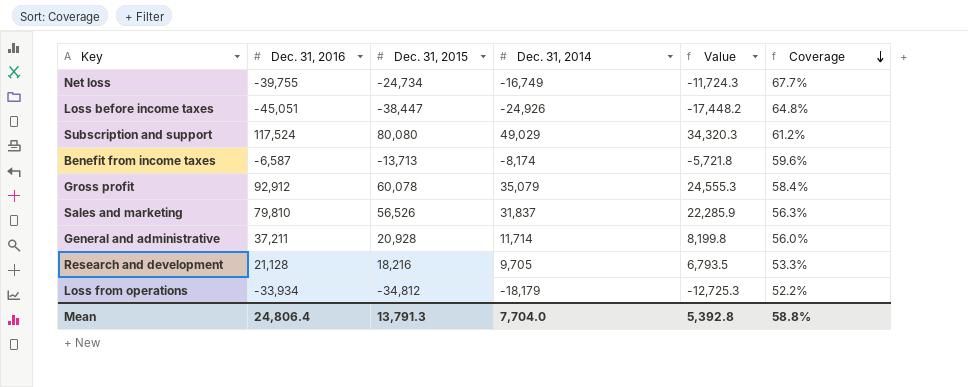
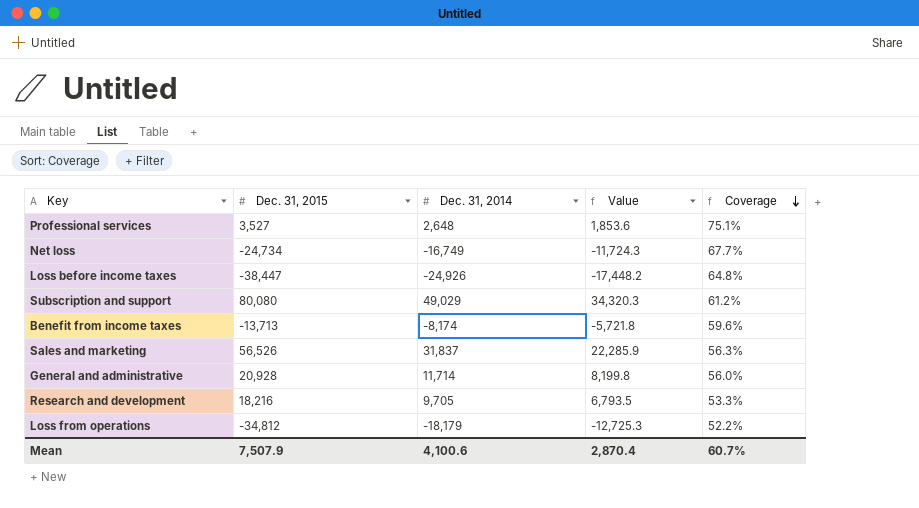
column Dec. 31, 2016 | position: 2 -> none
row Gross profit: 92,912 | 60,078 | 35,079 | 24,555.3 | 58.4% -> none
row Professional services: none -> 3,527 | 2,648 | 1,853.6 | 75.1%
Mean | Dec. 31, 2015: 13,791.3 -> 7,507.9
Mean | Dec. 31, 2014: 7,704.0 -> 4,100.6
Mean | Value: 5,392.8 -> 2,870.4
Mean | Coverage: 58.8% -> 60.7%

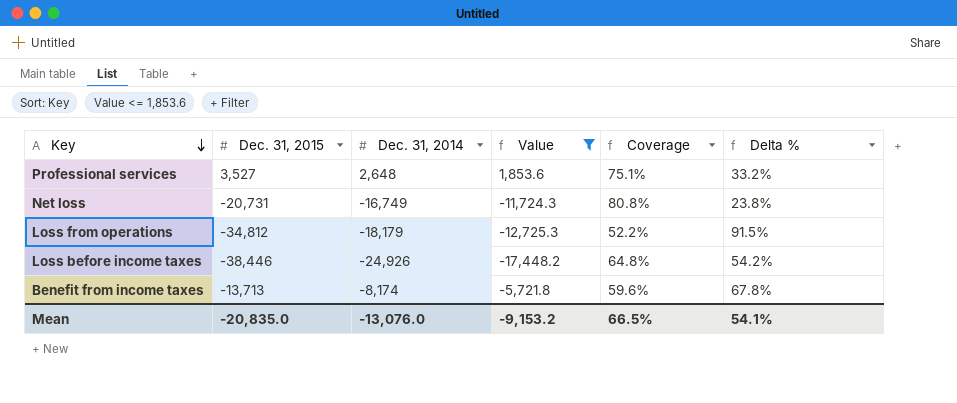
filter: none -> Value <= 1,853.6
row order: Coverage descending -> Key descending
column Delta % | formula: none -> ([Dec. 31, 2015] - [Dec. 31, 2014]) / [Dec. 31, 2014]
Net loss | Dec. 31, 2015: -24,734 -> -20,731
Net loss | Coverage: 67.7% -> 80.8%
Loss before income taxes | Dec. 31, 2015: -38,447 -> -38,446
Mean | Dec. 31, 2015: 7,507.9 -> -20,835.0
Mean | Dec. 31, 2014: 4,100.6 -> -13,076.0
Mean | Value: 2,870.4 -> -9,153.2
Mean | Coverage: 60.7% -> 66.5%

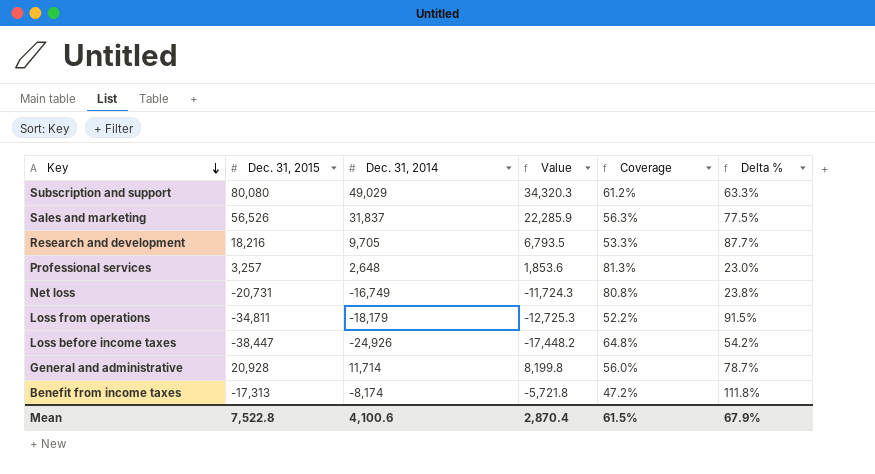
filter: Value <= 1,853.6 -> none
Professional services | Dec. 31, 2015: 3,527 -> 3,257
Professional services | Coverage: 75.1% -> 81.3%
Professional services | Delta %: 33.2% -> 23.0%
Loss from operations | Dec. 31, 2015: -34,812 -> -34,811
Loss before income taxes | Dec. 31, 2015: -38,446 -> -38,447
Benefit from income taxes | Dec. 31, 2015: -13,713 -> -17,313
Benefit from income taxes | Coverage: 59.6% -> 47.2%
Benefit from income taxes | Delta %: 67.8% -> 111.8%
Mean | Dec. 31, 2015: -20,835.0 -> 7,522.8
Mean | Dec. 31, 2014: -13,076.0 -> 4,100.6
Mean | Value: -9,153.2 -> 2,870.4
Mean | Coverage: 66.5% -> 61.5%
Mean | Delta %: 54.1% -> 67.9%

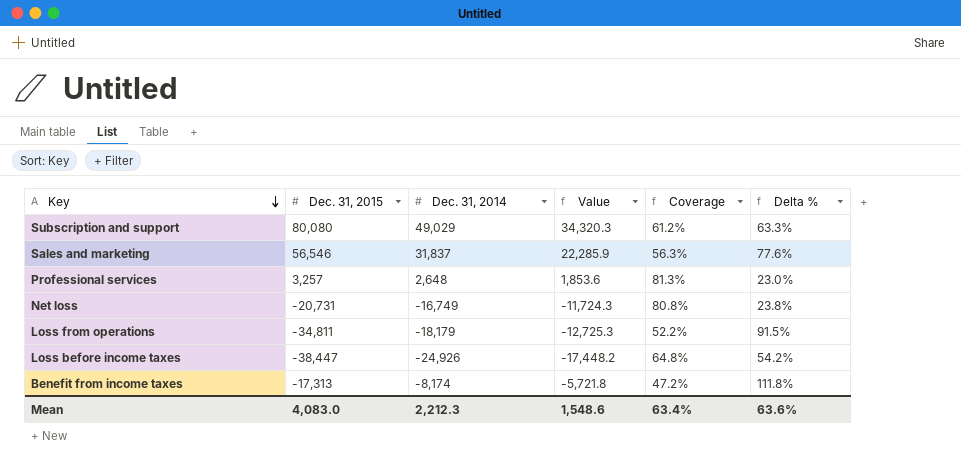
row Research and development: 18,216 | 9,705 | 6,793.5 | 53.3% | 87.7% -> none
row General and administrative: 20,928 | 11,714 | 8,199.8 | 56.0% | 78.7% -> none
Sales and marketing | Dec. 31, 2015: 56,526 -> 56,546
Sales and marketing | Delta %: 77.5% -> 77.6%
Mean | Dec. 31, 2015: 7,522.8 -> 4,083.0
Mean | Dec. 31, 2014: 4,100.6 -> 2,212.3
Mean | Value: 2,870.4 -> 1,548.6
Mean | Coverage: 61.5% -> 63.4%
Mean | Delta %: 67.9% -> 63.6%

